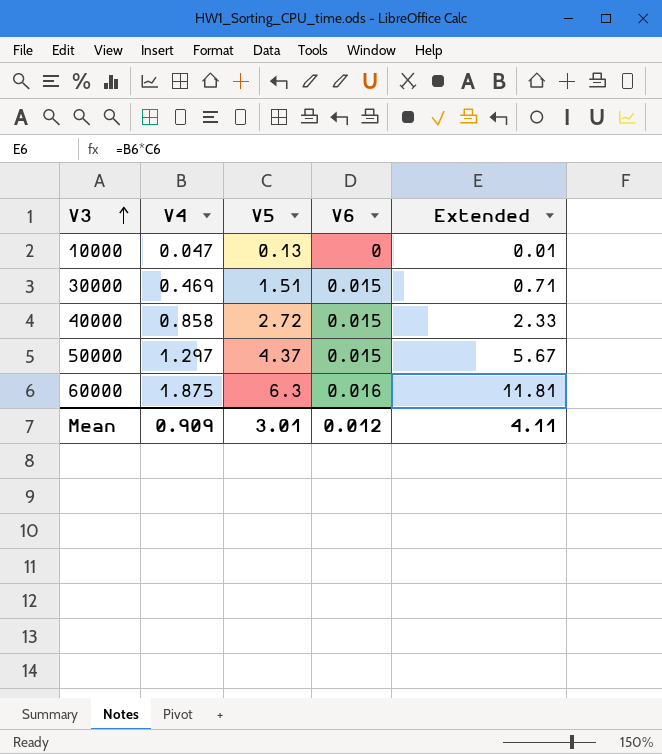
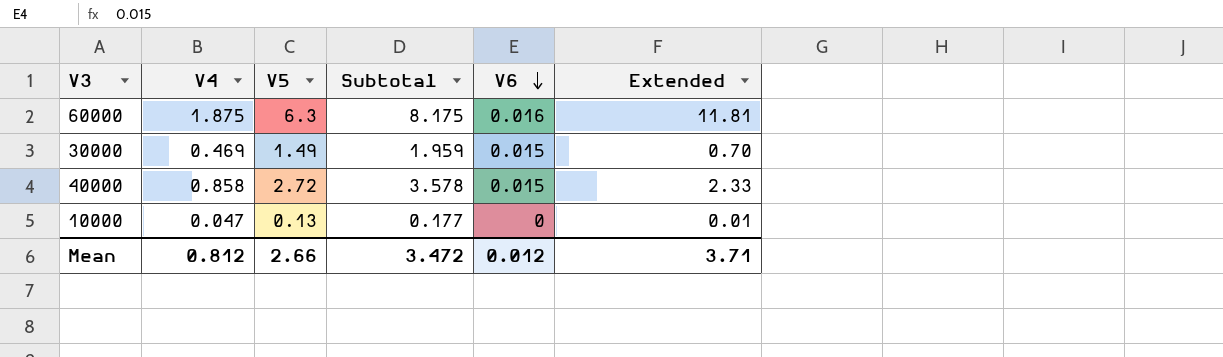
row order: V3 ascending -> V6 descending
column Subtotal | formula: none -> [V4] + [V5]
row 50000: 1.297 | 4.37 | 0.015 | 5.67 -> none
30000 | V5: 1.51 -> 1.49
30000 | Extended: 0.71 -> 0.70
Mean | V4: 0.909 -> 0.812
Mean | V5: 3.01 -> 2.66
Mean | Extended: 4.11 -> 3.71

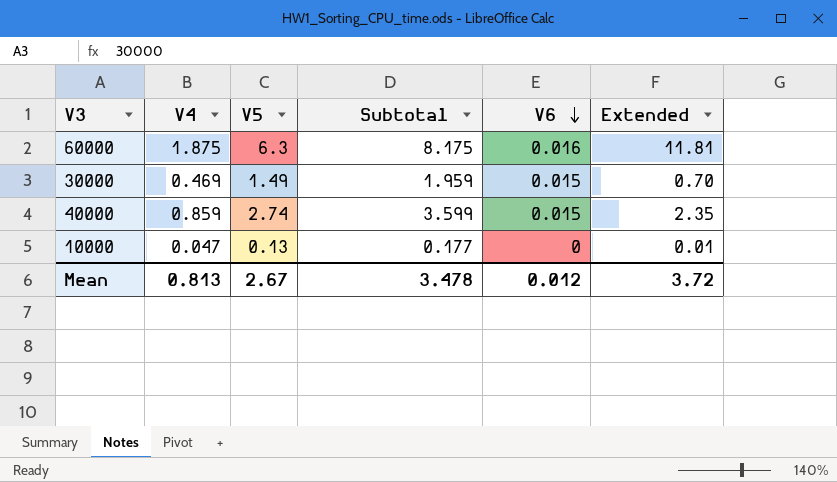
40000 | V4: 0.858 -> 0.859
40000 | V5: 2.72 -> 2.74
40000 | Subtotal: 3.578 -> 3.599
40000 | Extended: 2.33 -> 2.35
Mean | V4: 0.812 -> 0.813
Mean | V5: 2.66 -> 2.67
Mean | Subtotal: 3.472 -> 3.478
Mean | Extended: 3.71 -> 3.72

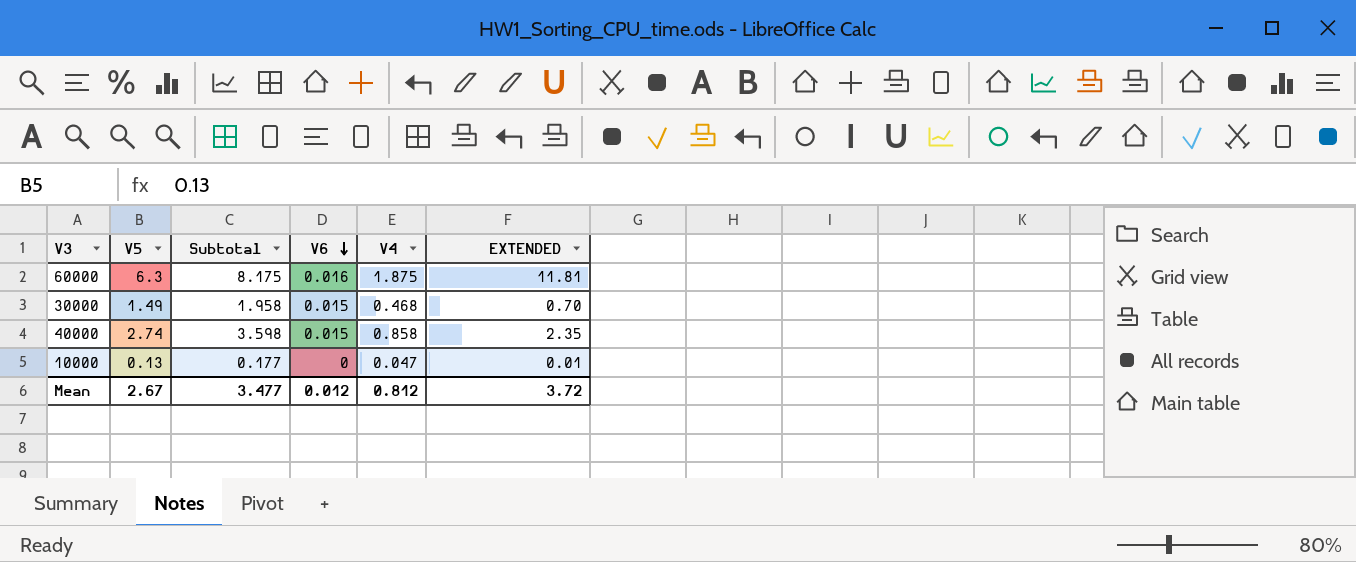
column V4 | position: 2 -> 5
column name: Extended -> EXTENDED
30000 | Subtotal: 1.959 -> 1.958
30000 | V4: 0.469 -> 0.468
40000 | Subtotal: 3.599 -> 3.598
40000 | V4: 0.859 -> 0.858
Mean | Subtotal: 3.478 -> 3.477
Mean | V4: 0.813 -> 0.812

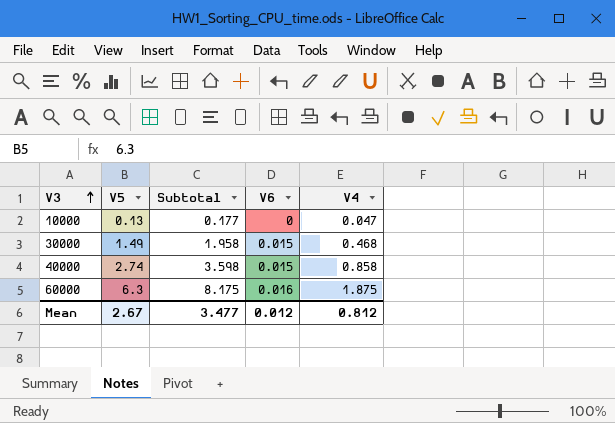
row order: V6 descending -> V3 ascending
column EXTENDED | formula: [V5] * [V4] -> none

